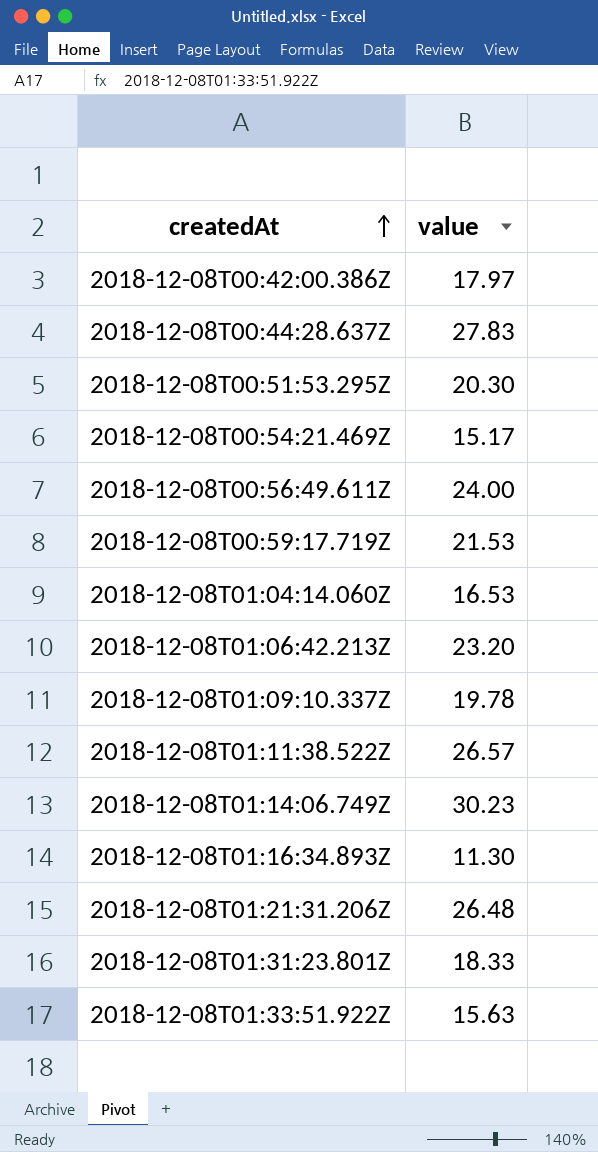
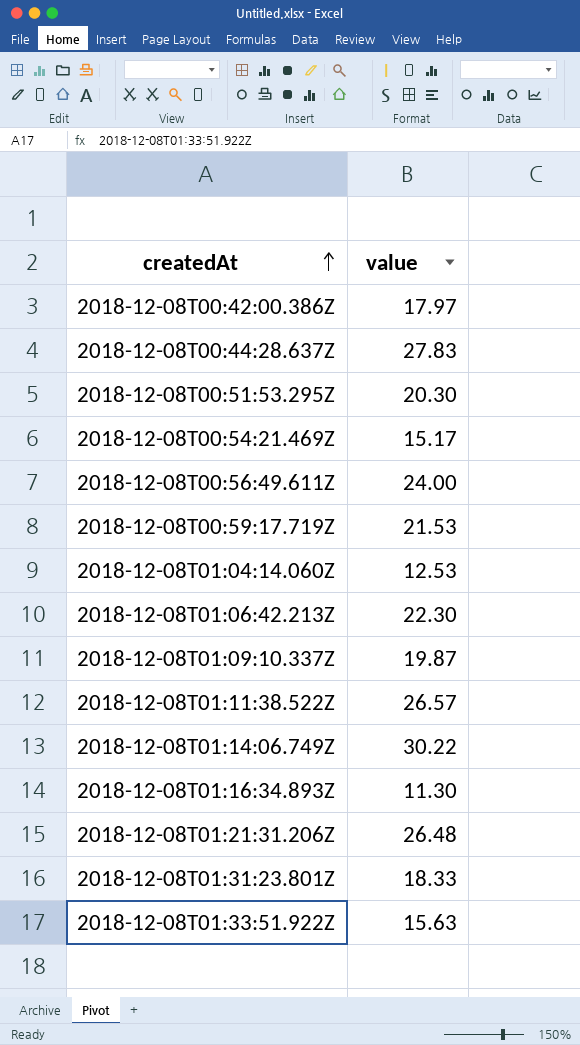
2018-12-08T01:04:14.060Z | value: 16.53 -> 12.53
2018-12-08T01:06:42.213Z | value: 23.20 -> 22.30
2018-12-08T01:09:10.337Z | value: 19.78 -> 19.87
2018-12-08T01:14:06.749Z | value: 30.23 -> 30.22

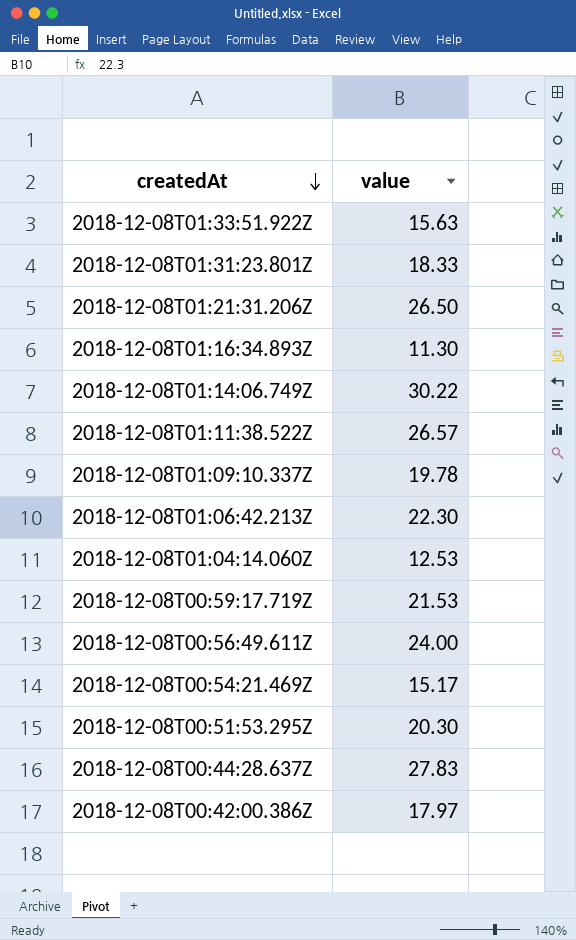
row order: createdAt ascending -> createdAt descending
2018-12-08T01:21:31.206Z | value: 26.48 -> 26.50
2018-12-08T01:09:10.337Z | value: 19.87 -> 19.78

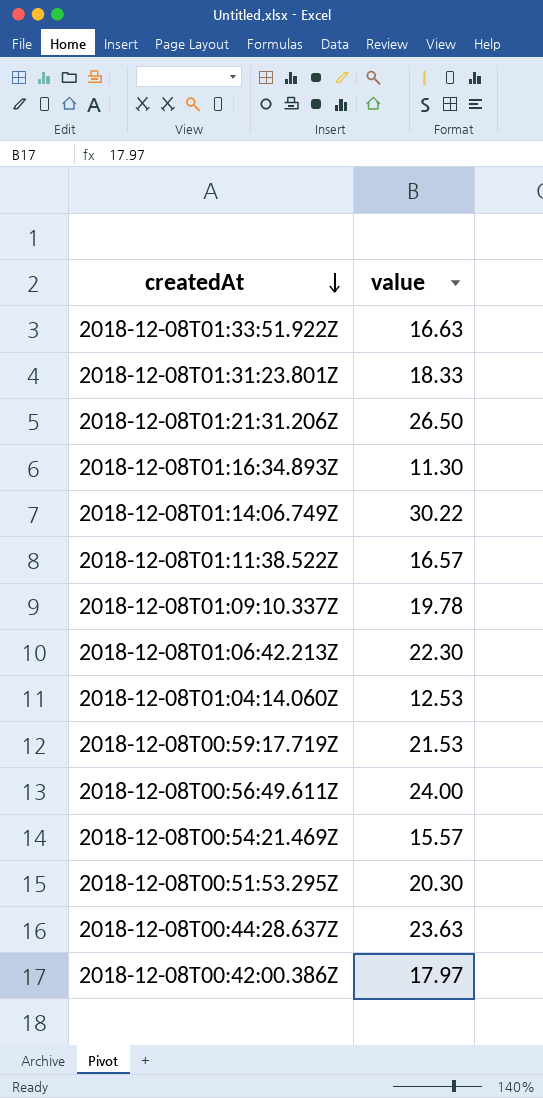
2018-12-08T01:33:51.922Z | value: 15.63 -> 16.63
2018-12-08T01:11:38.522Z | value: 26.57 -> 16.57
2018-12-08T00:54:21.469Z | value: 15.17 -> 15.57
2018-12-08T00:44:28.637Z | value: 27.83 -> 23.63

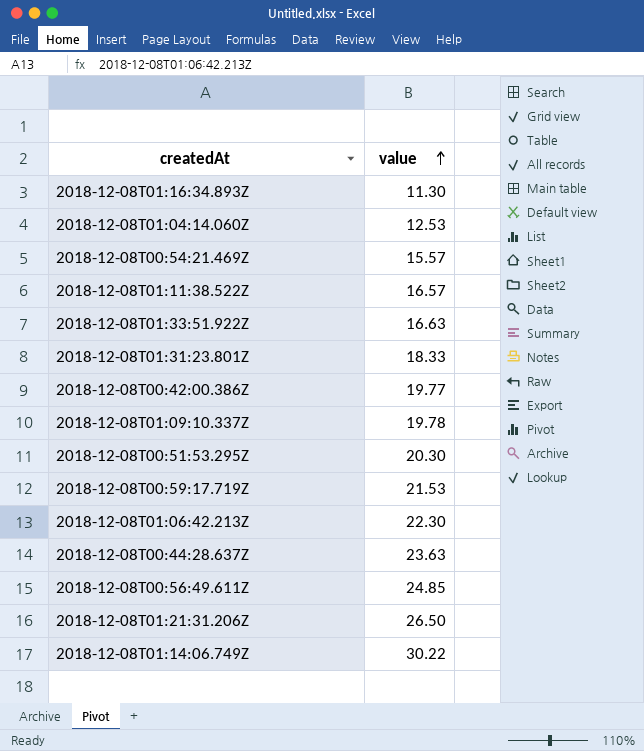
row order: createdAt descending -> value ascending
2018-12-08T00:42:00.386Z | value: 17.97 -> 19.77
2018-12-08T00:56:49.611Z | value: 24.00 -> 24.85

